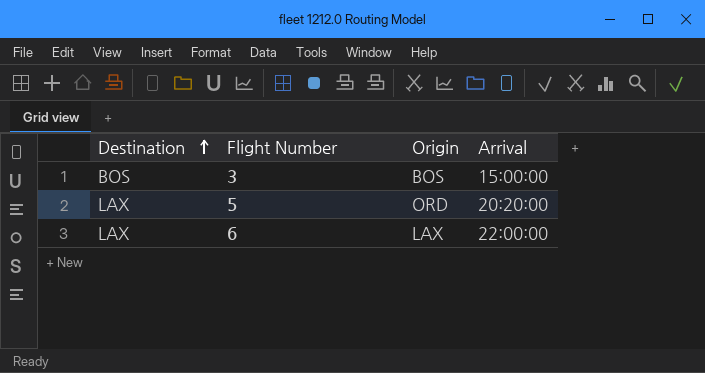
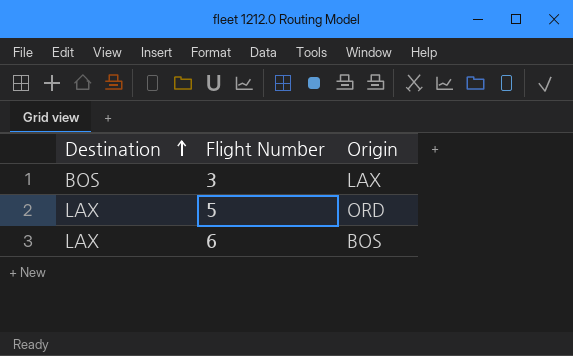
column Arrival | position: 4 -> none
3 | Origin: BOS -> LAX
6 | Origin: LAX -> BOS

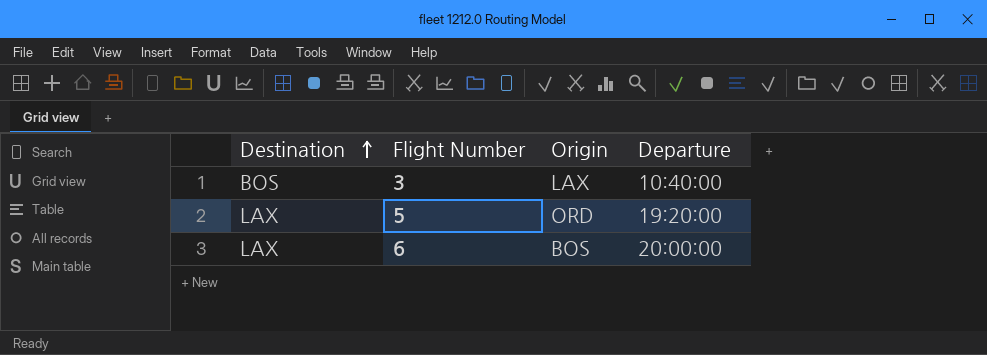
column Departure | position: none -> 4

